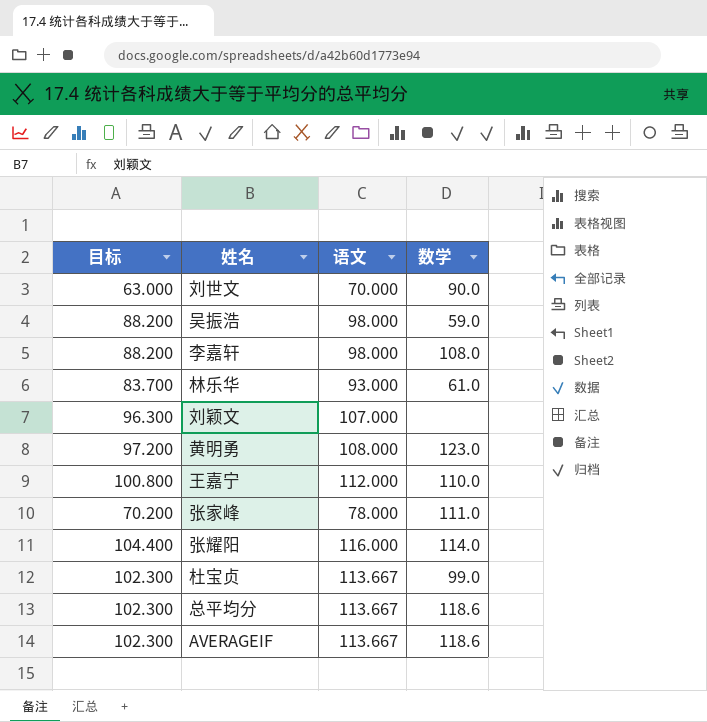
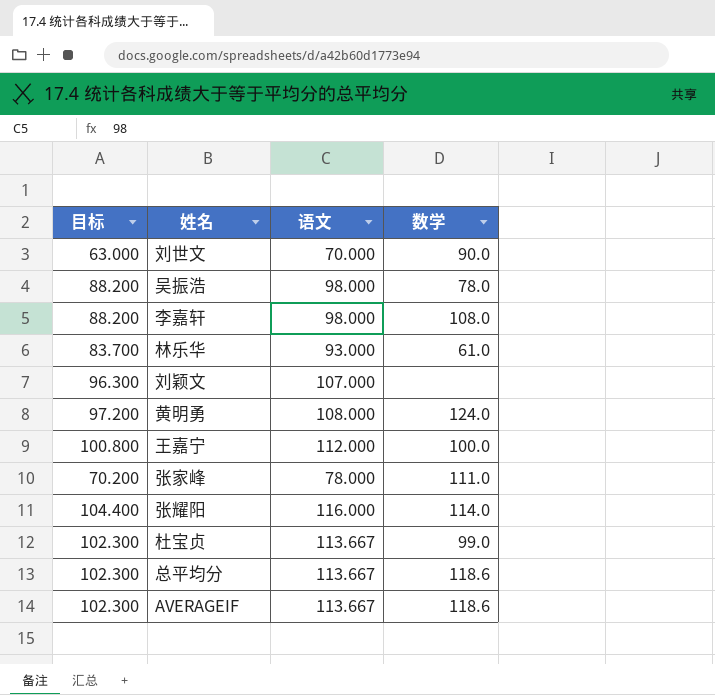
吴振浩 | 数学: 59.0 -> 78.0
黄明勇 | 数学: 123.0 -> 124.0
王嘉宁 | 数学: 110.0 -> 100.0

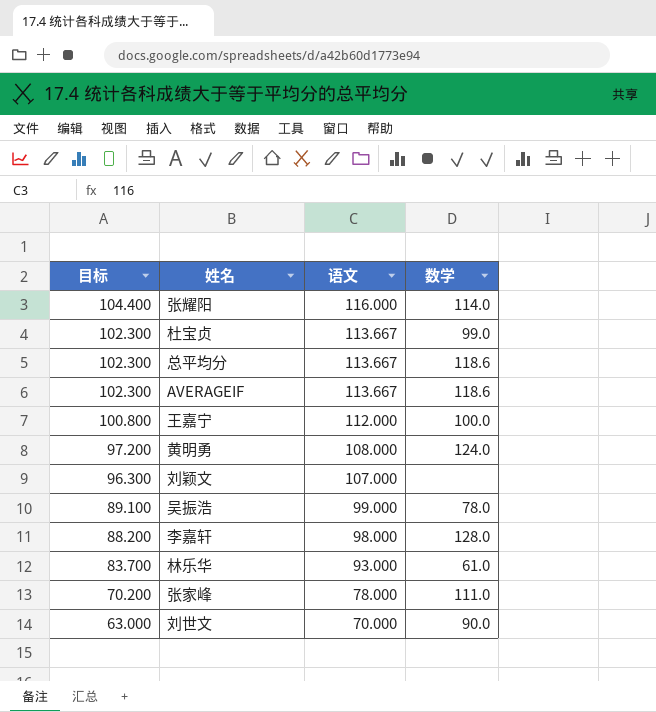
row order: none -> 目标 descending
吴振浩 | 目标: 88.200 -> 89.100
吴振浩 | 语文: 98.000 -> 99.000
李嘉轩 | 数学: 108.0 -> 128.0

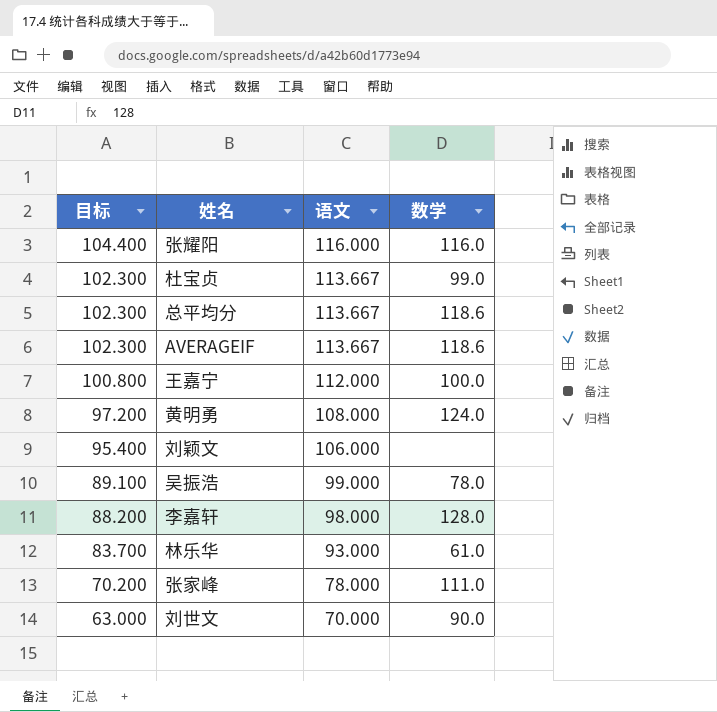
张耀阳 | 数学: 114.0 -> 116.0
刘颖文 | 目标: 96.300 -> 95.400
刘颖文 | 语文: 107.000 -> 106.000

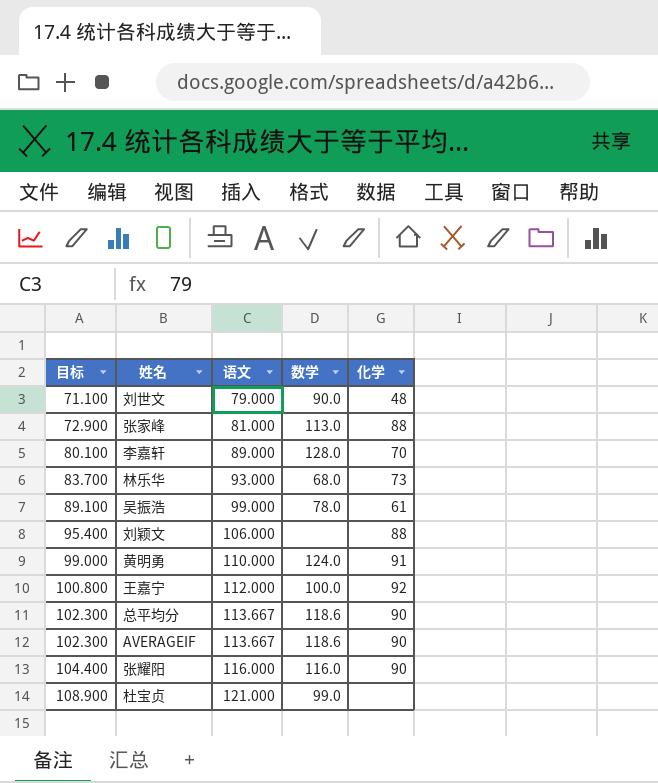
row order: 目标 descending -> 目标 ascending
column 化学 | position: none -> 5
刘世文 | 目标: 63.000 -> 71.100
刘世文 | 语文: 70.000 -> 79.000
张家峰 | 目标: 70.200 -> 72.900
张家峰 | 语文: 78.000 -> 81.000
张家峰 | 数学: 111.0 -> 113.0
李嘉轩 | 目标: 88.200 -> 80.100
李嘉轩 | 语文: 98.000 -> 89.000
林乐华 | 数学: 61.0 -> 68.0
黄明勇 | 目标: 97.200 -> 99.000
黄明勇 | 语文: 108.000 -> 110.000
杜宝贞 | 目标: 102.300 -> 108.900
杜宝贞 | 语文: 113.667 -> 121.000

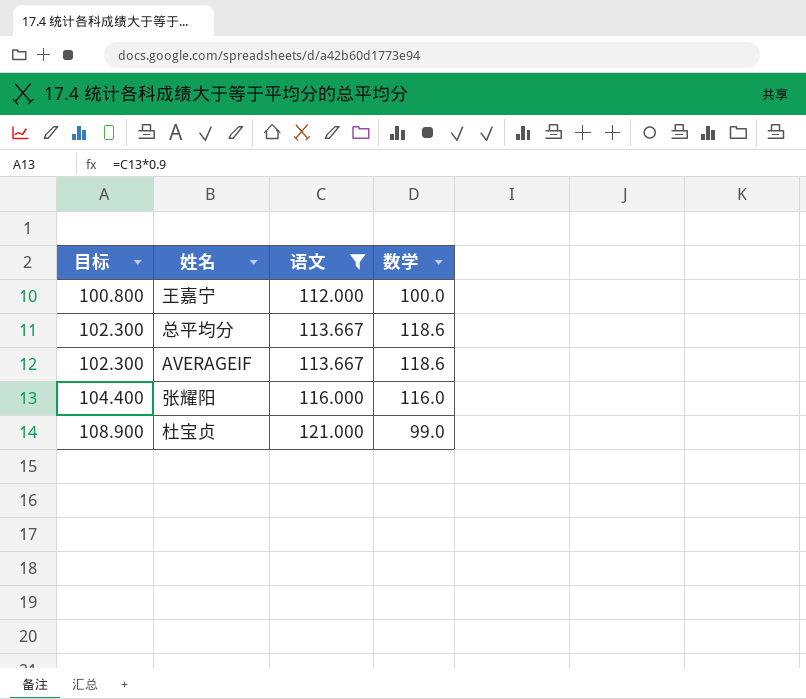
filter: none -> 语文 >= 112.000
column 化学 | position: 5 -> none

